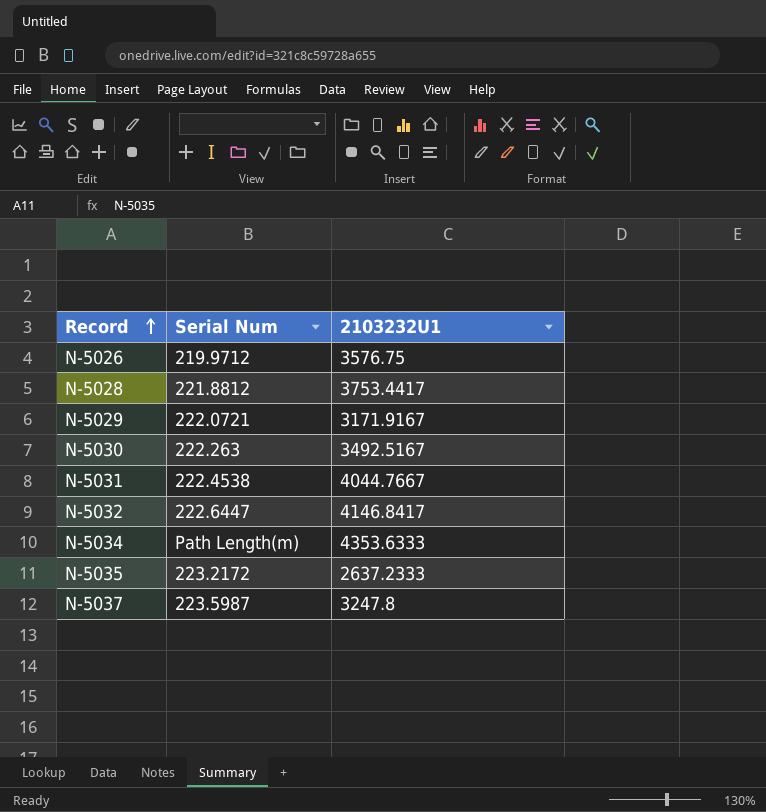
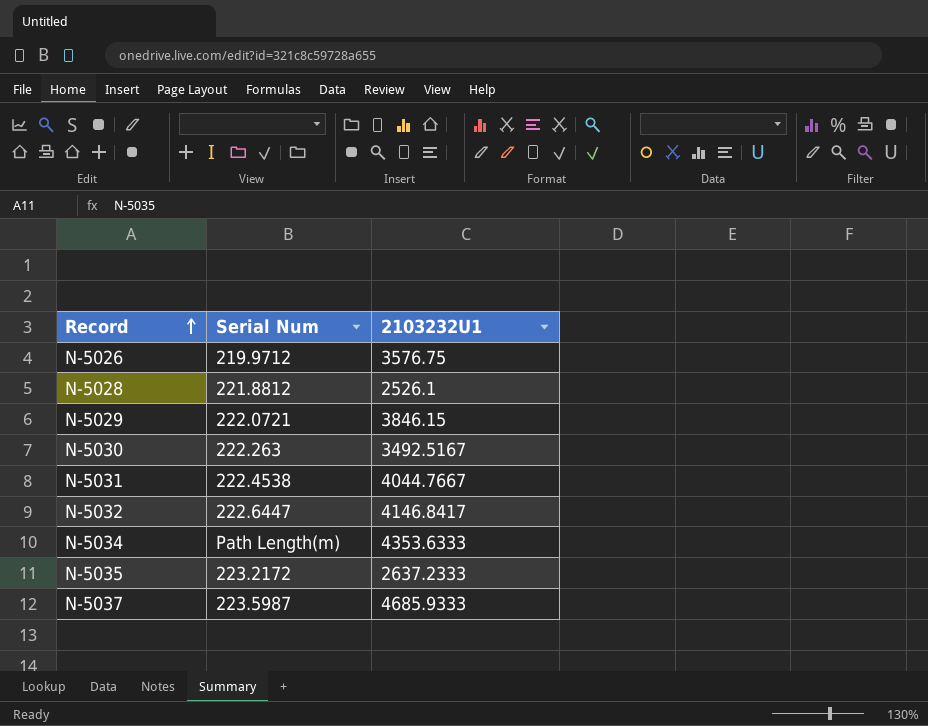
N-5028 | 2103232U1: 3753.4417 -> 2526.1
N-5029 | 2103232U1: 3171.9167 -> 3846.15
N-5037 | 2103232U1: 3247.8 -> 4685.9333

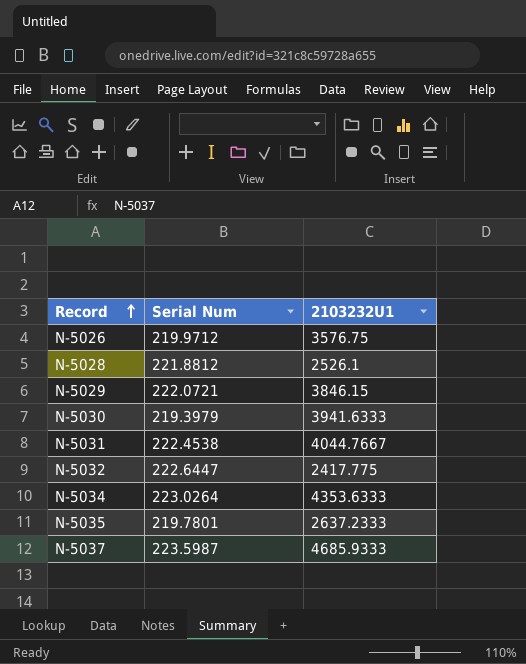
N-5030 | Serial Num: 222.263 -> 219.3979
N-5030 | 2103232U1: 3492.5167 -> 3941.6333
N-5032 | 2103232U1: 4146.8417 -> 2417.775
N-5034 | Serial Num: Path Length(m) -> 223.0264
N-5035 | Serial Num: 223.2172 -> 219.7801

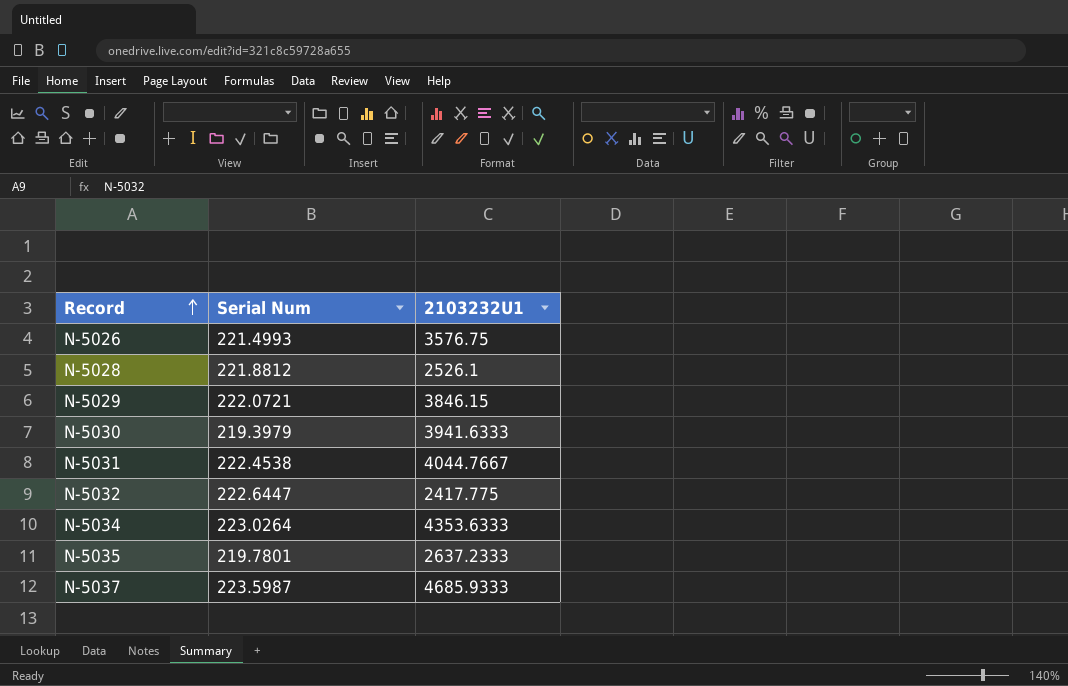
N-5026 | Serial Num: 219.9712 -> 221.4993

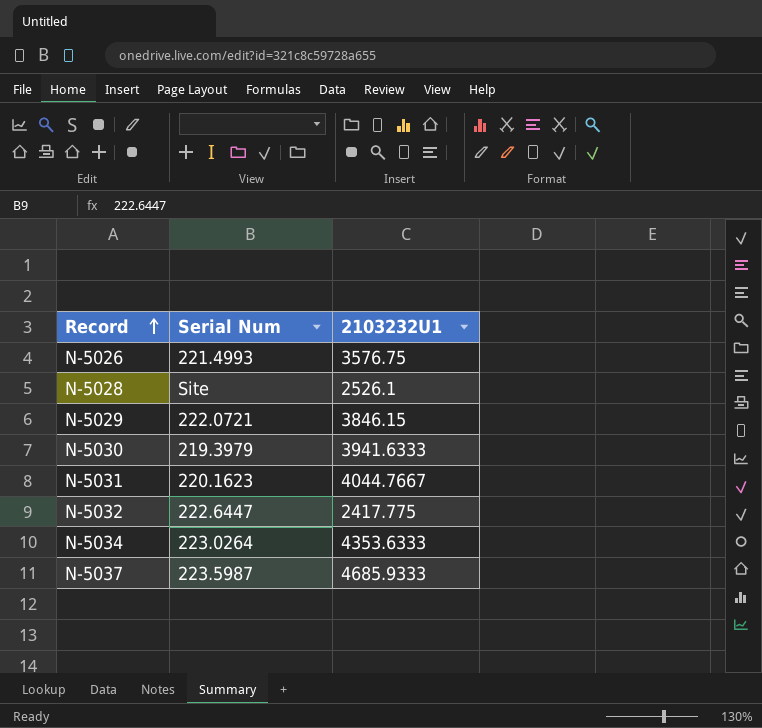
row N-5035: 219.7801 | 2637.2333 -> none
N-5028 | Serial Num: 221.8812 -> Site
N-5031 | Serial Num: 222.4538 -> 220.1623

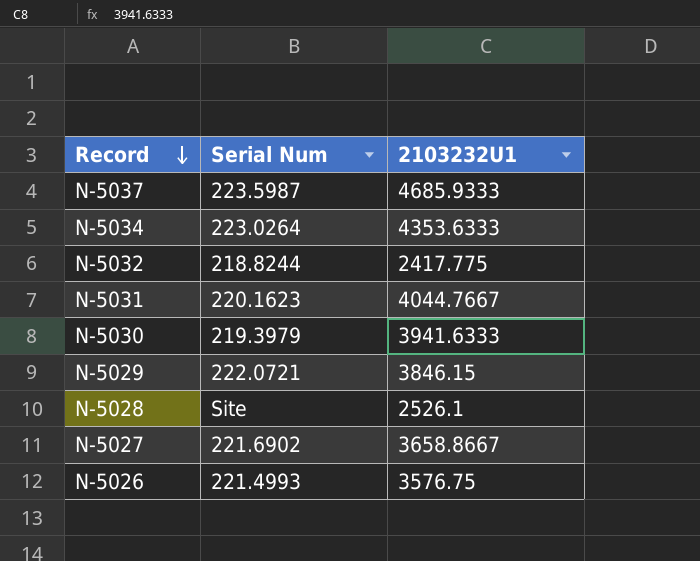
row order: Record ascending -> Record descending
N-5032 | Serial Num: 222.6447 -> 218.8244
row N-5027: none -> 221.6902 | 3658.8667

